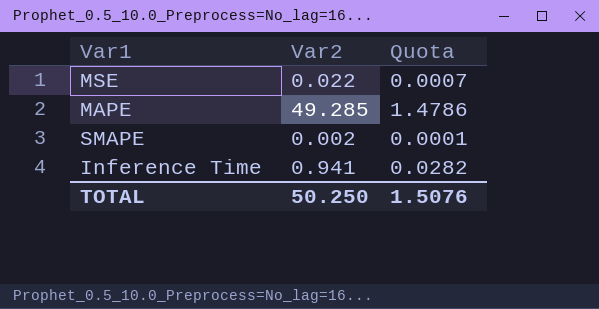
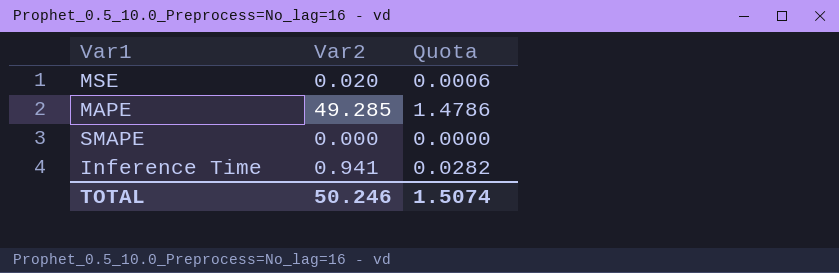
MSE | Var2: 0.022 -> 0.020
MSE | Quota: 0.0007 -> 0.0006
SMAPE | Var2: 0.002 -> 0.000
SMAPE | Quota: 0.0001 -> 0.0000
TOTAL | Var2: 50.250 -> 50.246
TOTAL | Quota: 1.5076 -> 1.5074

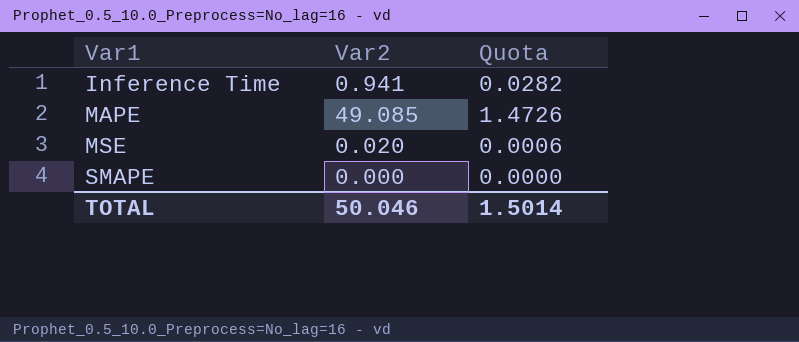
row order: none -> Var1 ascending
MAPE | Var2: 49.285 -> 49.085
MAPE | Quota: 1.4786 -> 1.4726
TOTAL | Var2: 50.246 -> 50.046
TOTAL | Quota: 1.5074 -> 1.5014

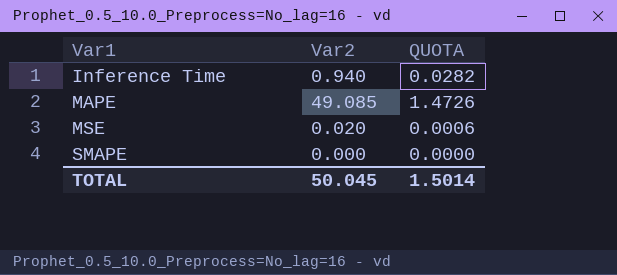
column name: Quota -> QUOTA
Inference Time | Var2: 0.941 -> 0.940
TOTAL | Var2: 50.046 -> 50.045

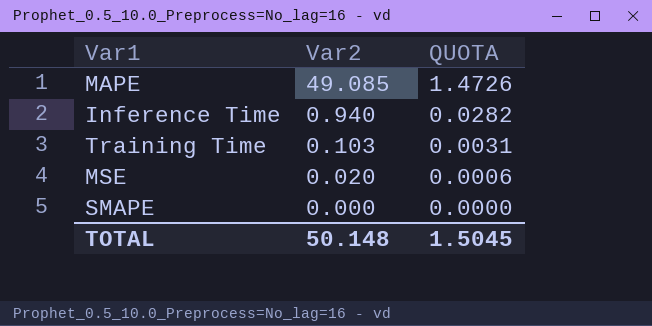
row order: Var1 ascending -> Var2 descending
row Training Time: none -> 0.103 | 0.0031
TOTAL | Var2: 50.045 -> 50.148
TOTAL | QUOTA: 1.5014 -> 1.5045

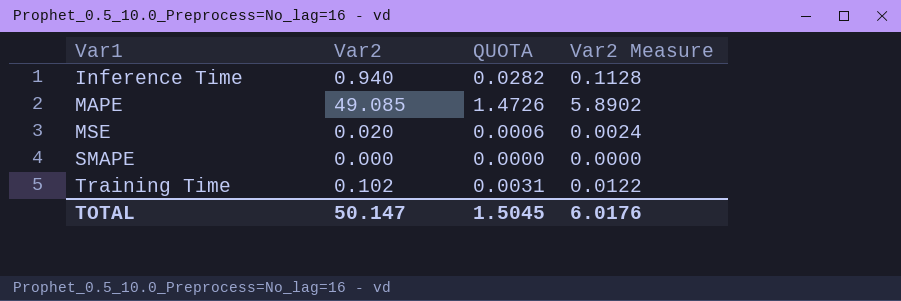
row order: Var2 descending -> Var1 ascending
column Var2 Measure | formula: none -> [Var2] * 0.12
Training Time | Var2: 0.103 -> 0.102
TOTAL | Var2: 50.148 -> 50.147

